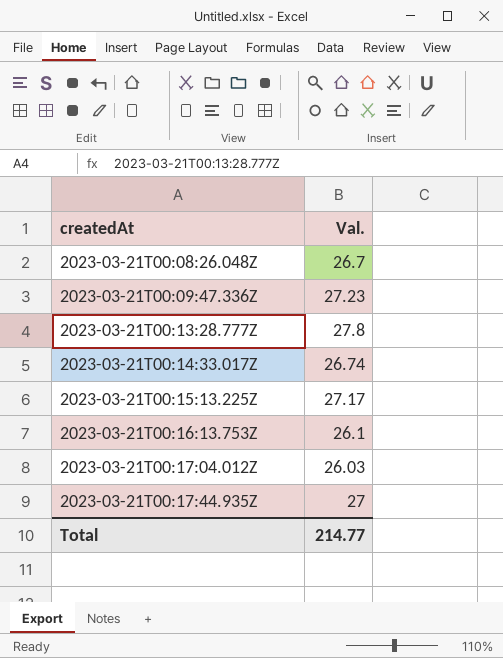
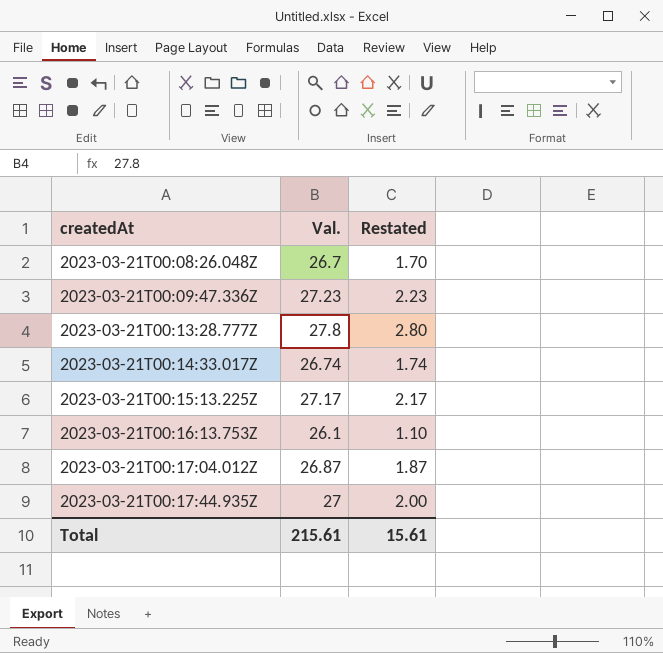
column Restated | formula: none -> [Val.] - 25
2023-03-21T00:17:04.012Z | Val.: 26.03 -> 26.87
Total | Val.: 214.77 -> 215.61

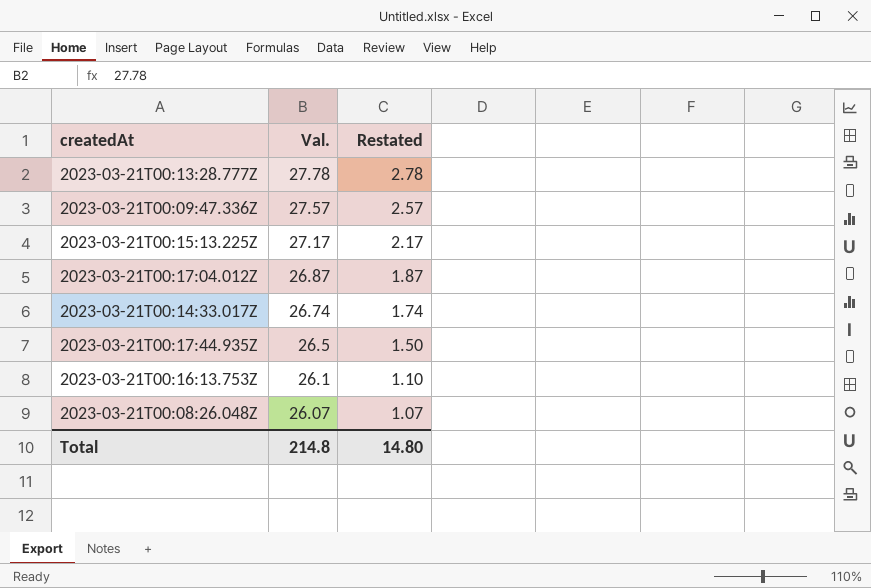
row order: createdAt ascending -> Val. descending
2023-03-21T00:13:28.777Z | Val.: 27.8 -> 27.78
2023-03-21T00:13:28.777Z | Restated: 2.80 -> 2.78
2023-03-21T00:09:47.336Z | Val.: 27.23 -> 27.57
2023-03-21T00:09:47.336Z | Restated: 2.23 -> 2.57
2023-03-21T00:17:44.935Z | Val.: 27 -> 26.5
2023-03-21T00:17:44.935Z | Restated: 2.00 -> 1.50
2023-03-21T00:08:26.048Z | Val.: 26.7 -> 26.07
2023-03-21T00:08:26.048Z | Restated: 1.70 -> 1.07
Total | Val.: 215.61 -> 214.8
Total | Restated: 15.61 -> 14.80

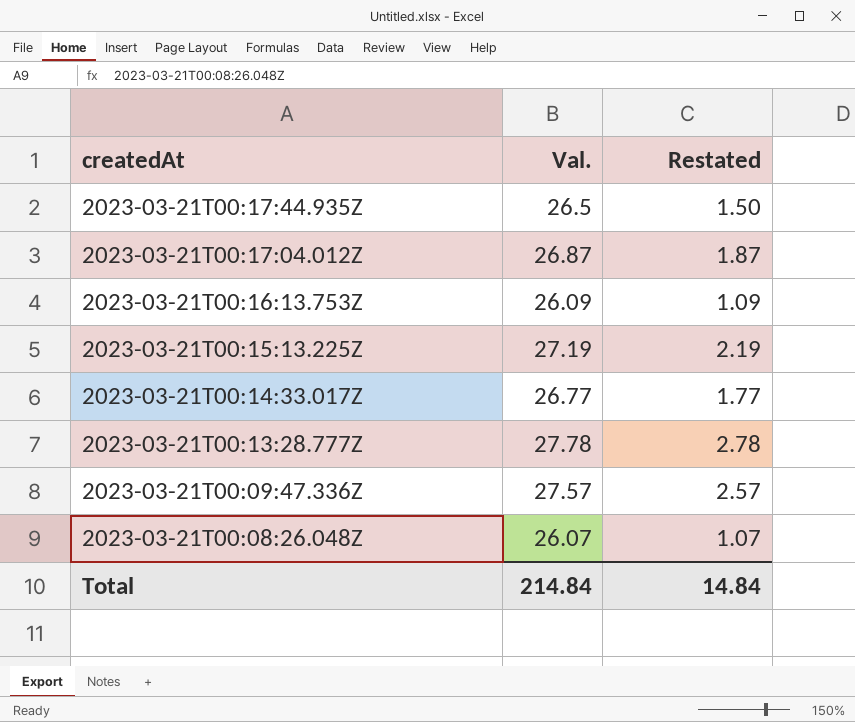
row order: Val. descending -> createdAt descending
2023-03-21T00:16:13.753Z | Val.: 26.1 -> 26.09
2023-03-21T00:16:13.753Z | Restated: 1.10 -> 1.09
2023-03-21T00:15:13.225Z | Val.: 27.17 -> 27.19
2023-03-21T00:15:13.225Z | Restated: 2.17 -> 2.19
2023-03-21T00:14:33.017Z | Val.: 26.74 -> 26.77
2023-03-21T00:14:33.017Z | Restated: 1.74 -> 1.77
Total | Val.: 214.8 -> 214.84
Total | Restated: 14.80 -> 14.84

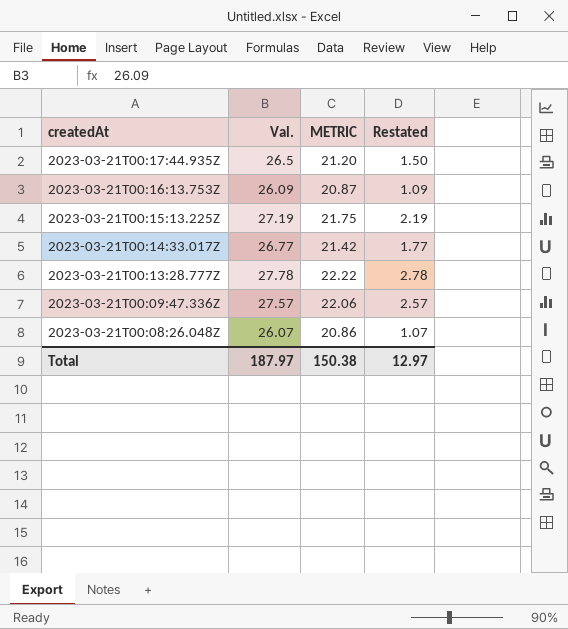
column METRIC | formula: none -> [Val.] * 0.8
row 2023-03-21T00:17:04.012Z: 26.87 | 1.87 -> none
Total | Val.: 214.84 -> 187.97
Total | Restated: 14.84 -> 12.97

